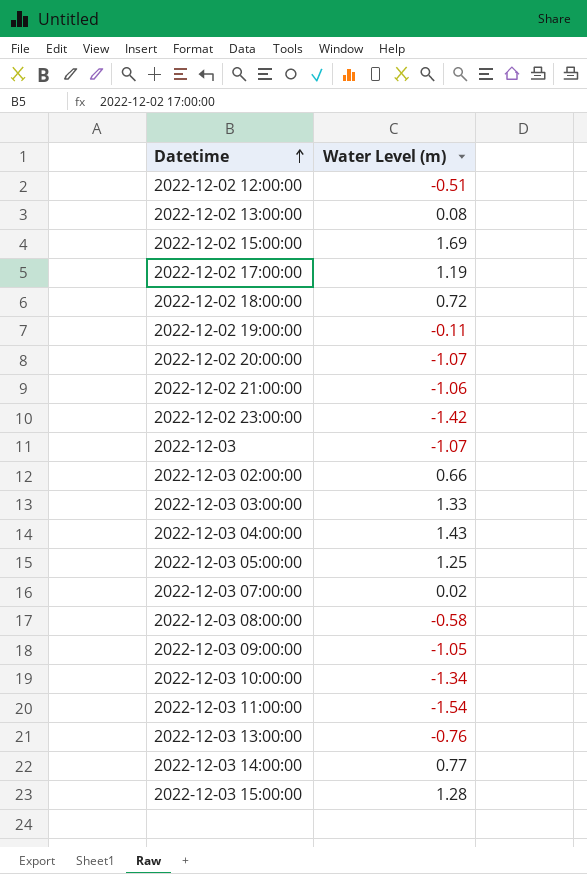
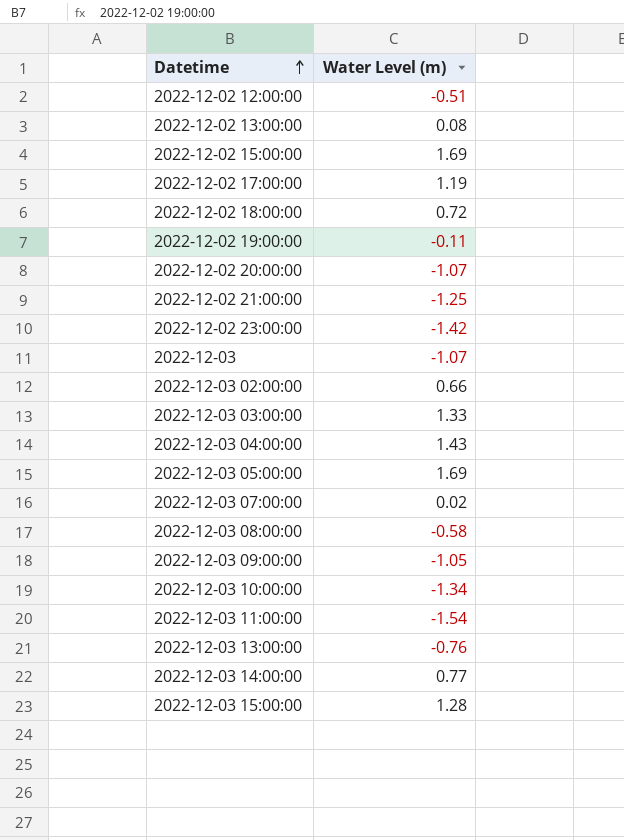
2022-12-02 21:00:00 | Water Level (m): -1.06 -> -1.25
2022-12-03 05:00:00 | Water Level (m): 1.25 -> 1.69

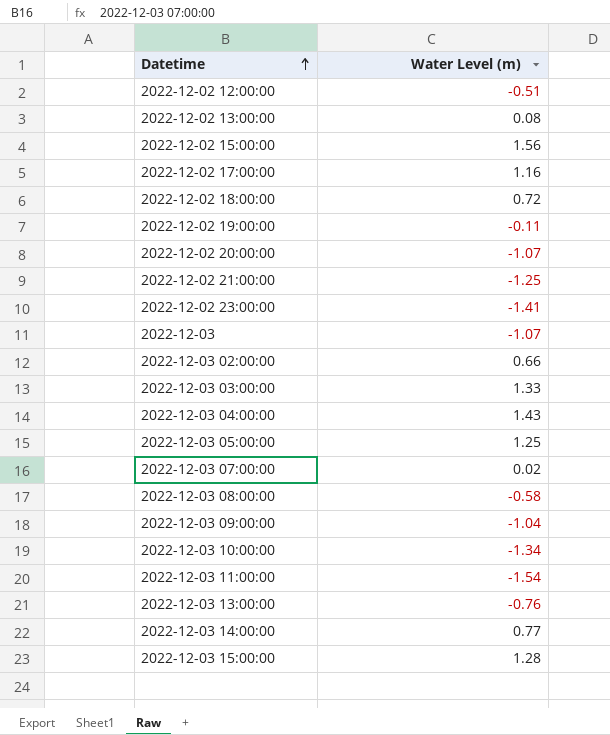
2022-12-02 15:00:00 | Water Level (m): 1.69 -> 1.56
2022-12-02 17:00:00 | Water Level (m): 1.19 -> 1.16
2022-12-02 23:00:00 | Water Level (m): -1.42 -> -1.41
2022-12-03 05:00:00 | Water Level (m): 1.69 -> 1.25
2022-12-03 09:00:00 | Water Level (m): -1.05 -> -1.04

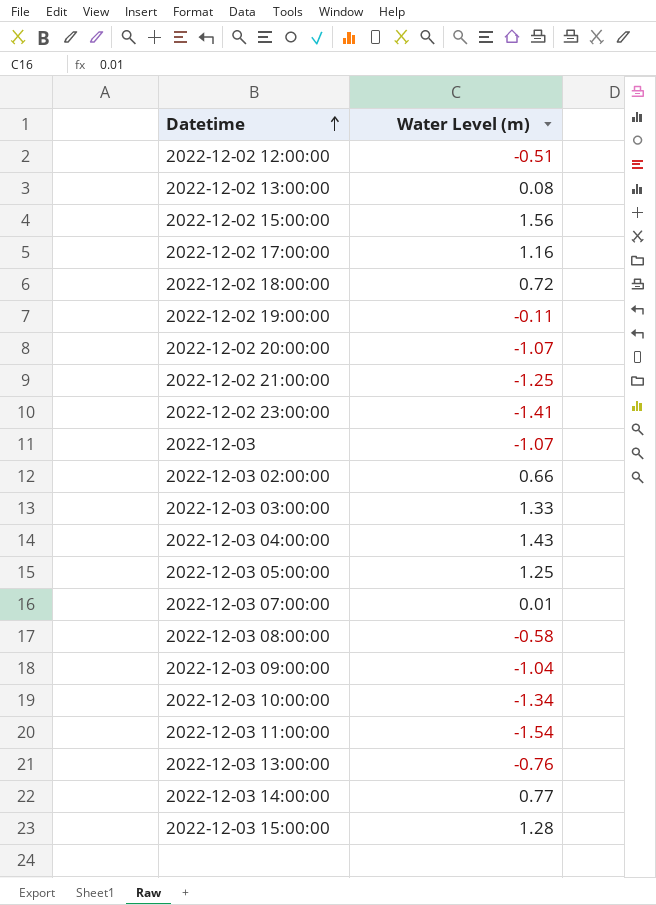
2022-12-03 07:00:00 | Water Level (m): 0.02 -> 0.01

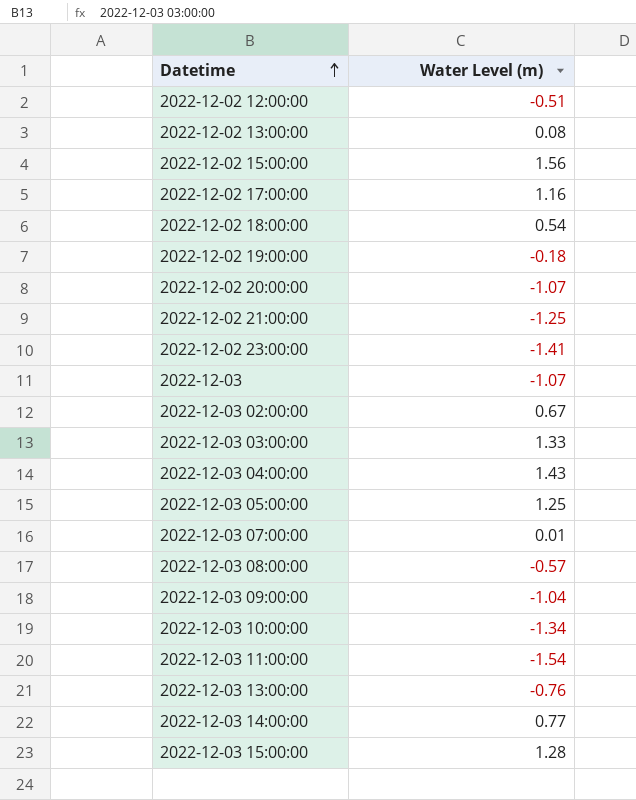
2022-12-02 18:00:00 | Water Level (m): 0.72 -> 0.54
2022-12-02 19:00:00 | Water Level (m): -0.11 -> -0.18
2022-12-03 02:00:00 | Water Level (m): 0.66 -> 0.67
2022-12-03 08:00:00 | Water Level (m): -0.58 -> -0.57

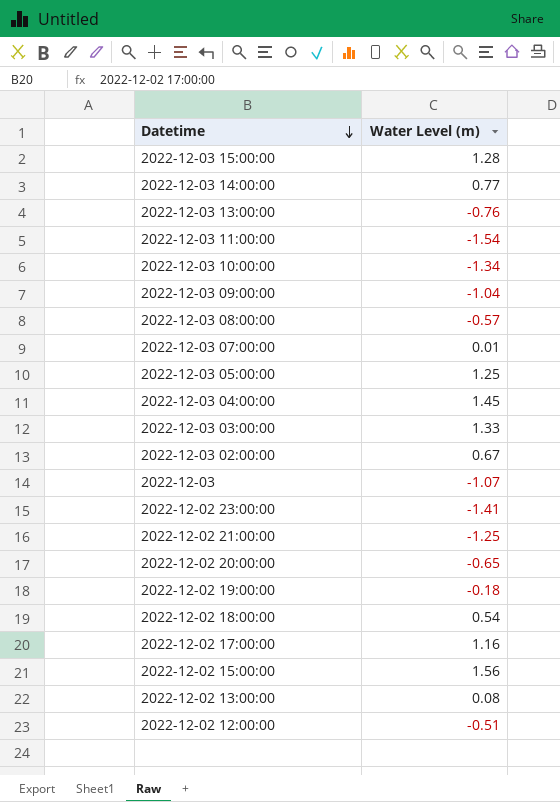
row order: Datetime ascending -> Datetime descending
2022-12-03 04:00:00 | Water Level (m): 1.43 -> 1.45
2022-12-02 20:00:00 | Water Level (m): -1.07 -> -0.65

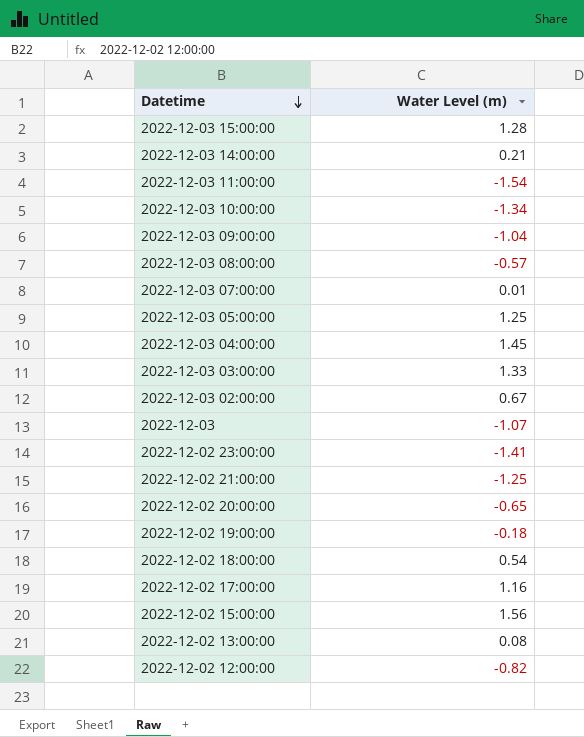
row 2022-12-03 13:00:00: -0.76 -> none
2022-12-03 14:00:00 | Water Level (m): 0.77 -> 0.21
2022-12-02 12:00:00 | Water Level (m): -0.51 -> -0.82

